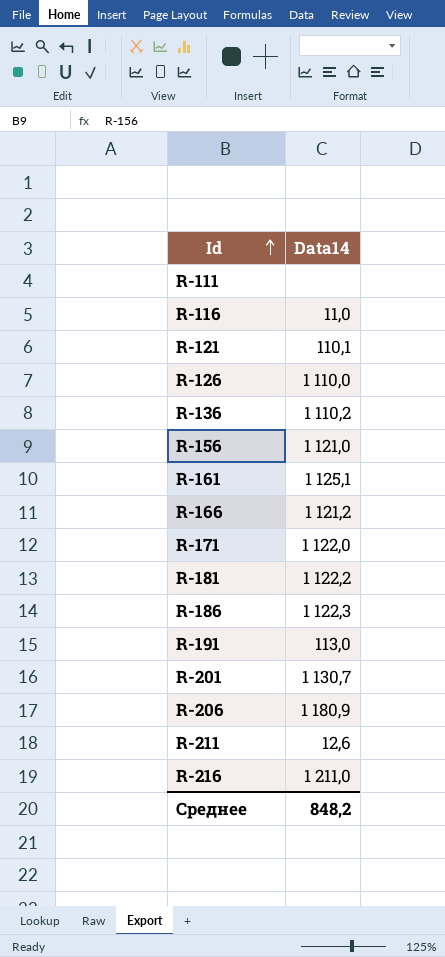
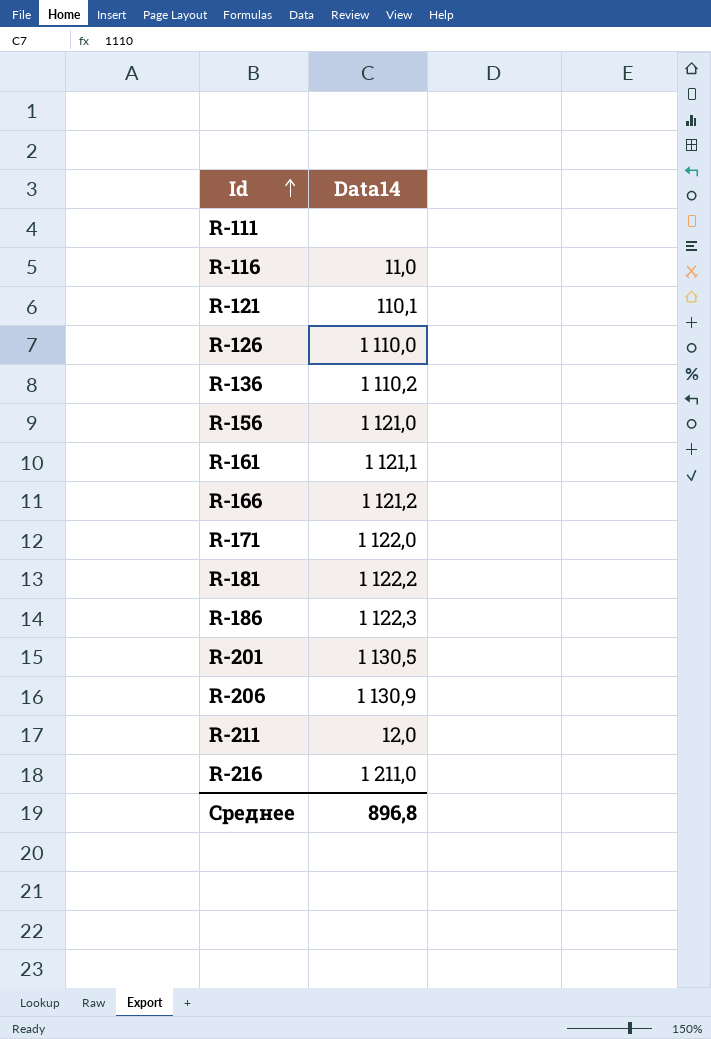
row R-191: 113,0 -> none
R-161 | Data14: 1 125,1 -> 1 121,1
R-201 | Data14: 1 130,7 -> 1 130,5
R-206 | Data14: 1 180,9 -> 1 130,9
R-211 | Data14: 12,6 -> 12,0
Среднее | Data14: 848,2 -> 896,8

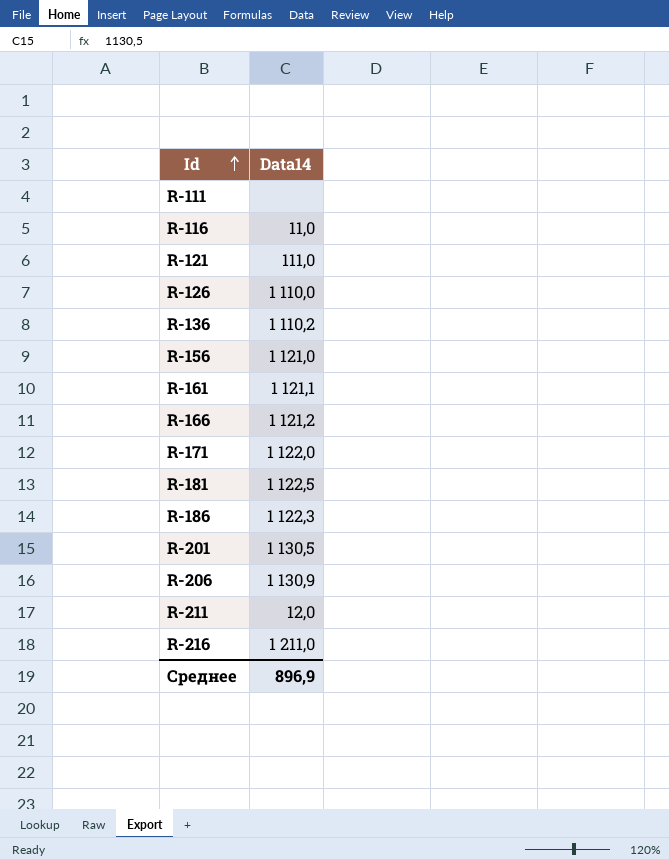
R-121 | Data14: 110,1 -> 111,0
R-181 | Data14: 1 122,2 -> 1 122,5
Среднее | Data14: 896,8 -> 896,9

